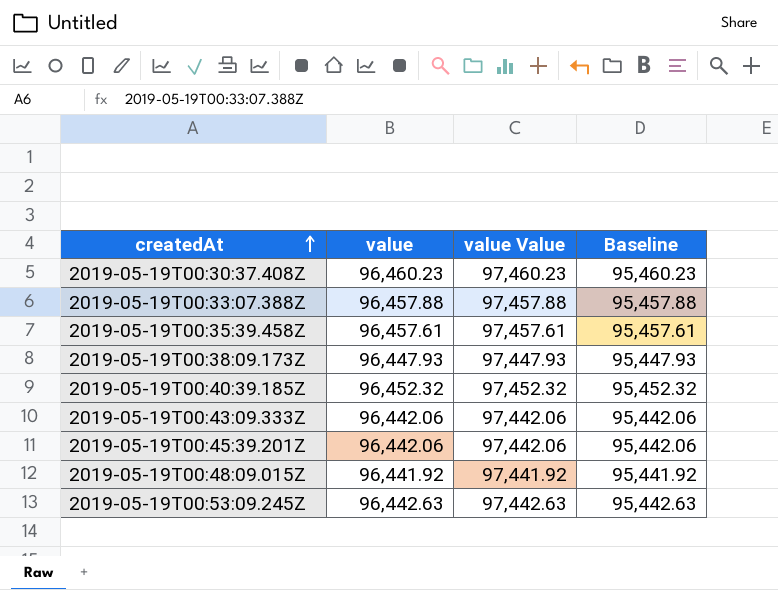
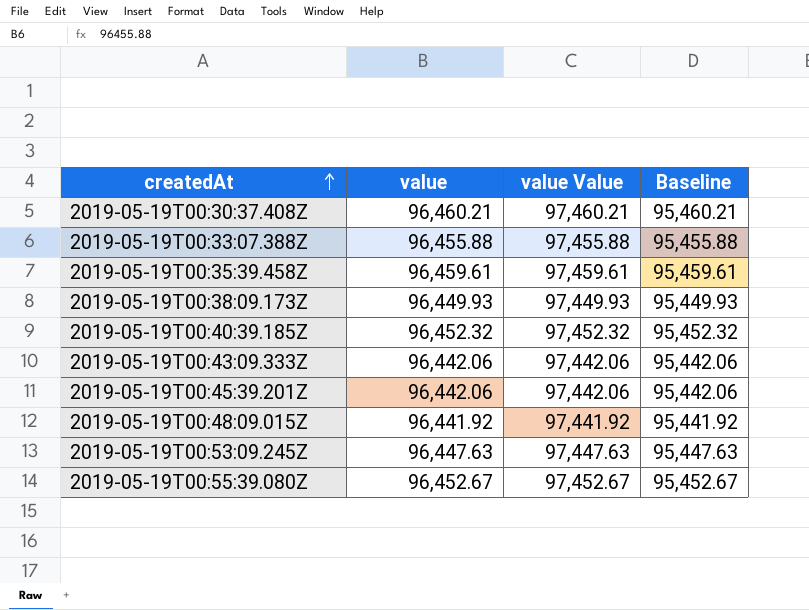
2019-05-19T00:30:37.408Z | value: 96,460.23 -> 96,460.21
2019-05-19T00:30:37.408Z | value Value: 97,460.23 -> 97,460.21
2019-05-19T00:30:37.408Z | Baseline: 95,460.23 -> 95,460.21
2019-05-19T00:33:07.388Z | value: 96,457.88 -> 96,455.88
2019-05-19T00:33:07.388Z | value Value: 97,457.88 -> 97,455.88
2019-05-19T00:33:07.388Z | Baseline: 95,457.88 -> 95,455.88
2019-05-19T00:35:39.458Z | value: 96,457.61 -> 96,459.61
2019-05-19T00:35:39.458Z | value Value: 97,457.61 -> 97,459.61
2019-05-19T00:35:39.458Z | Baseline: 95,457.61 -> 95,459.61
2019-05-19T00:38:09.173Z | value: 96,447.93 -> 96,449.93
2019-05-19T00:38:09.173Z | value Value: 97,447.93 -> 97,449.93
2019-05-19T00:38:09.173Z | Baseline: 95,447.93 -> 95,449.93
2019-05-19T00:53:09.245Z | value: 96,442.63 -> 96,447.63
2019-05-19T00:53:09.245Z | value Value: 97,442.63 -> 97,447.63
2019-05-19T00:53:09.245Z | Baseline: 95,442.63 -> 95,447.63
row 2019-05-19T00:55:39.080Z: none -> 96,452.67 | 97,452.67 | 95,452.67

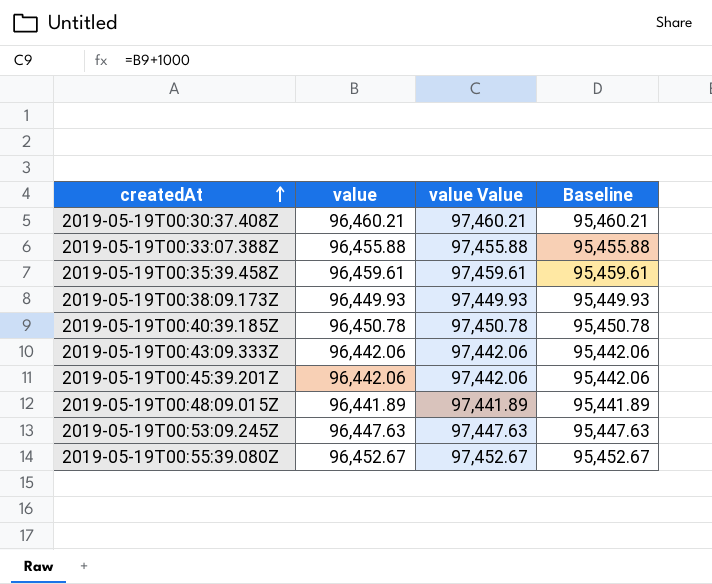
2019-05-19T00:40:39.185Z | value: 96,452.32 -> 96,450.78
2019-05-19T00:40:39.185Z | value Value: 97,452.32 -> 97,450.78
2019-05-19T00:40:39.185Z | Baseline: 95,452.32 -> 95,450.78
2019-05-19T00:48:09.015Z | value: 96,441.92 -> 96,441.89
2019-05-19T00:48:09.015Z | value Value: 97,441.92 -> 97,441.89
2019-05-19T00:48:09.015Z | Baseline: 95,441.92 -> 95,441.89

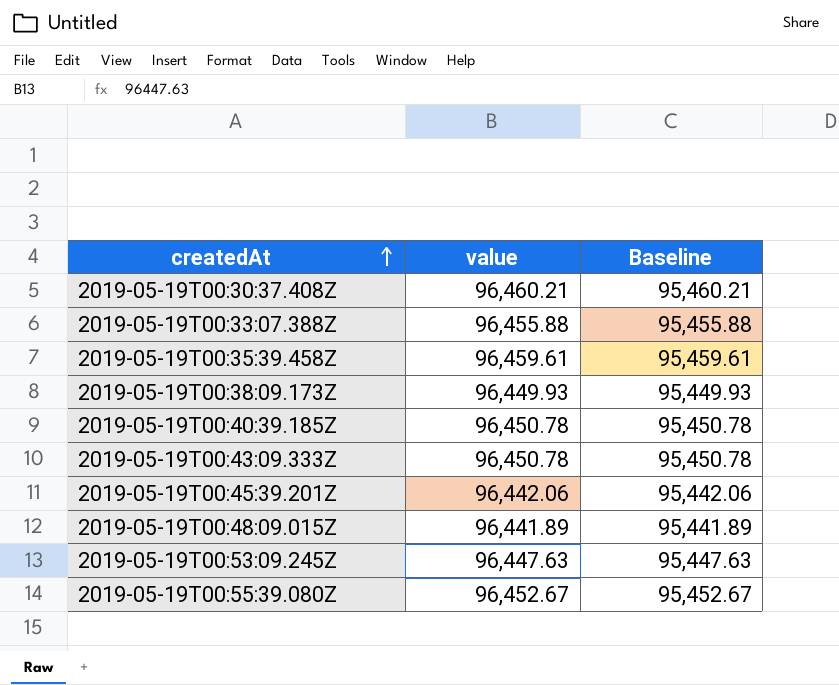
column value Value | formula: [value] + 1000 -> none
2019-05-19T00:43:09.333Z | value: 96,442.06 -> 96,450.78
2019-05-19T00:43:09.333Z | Baseline: 95,442.06 -> 95,450.78

